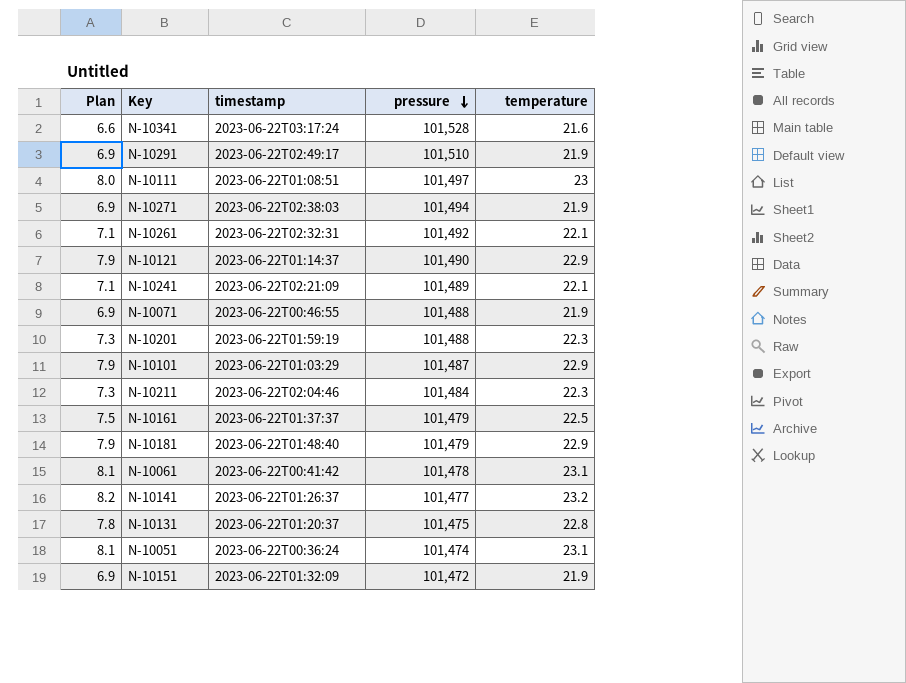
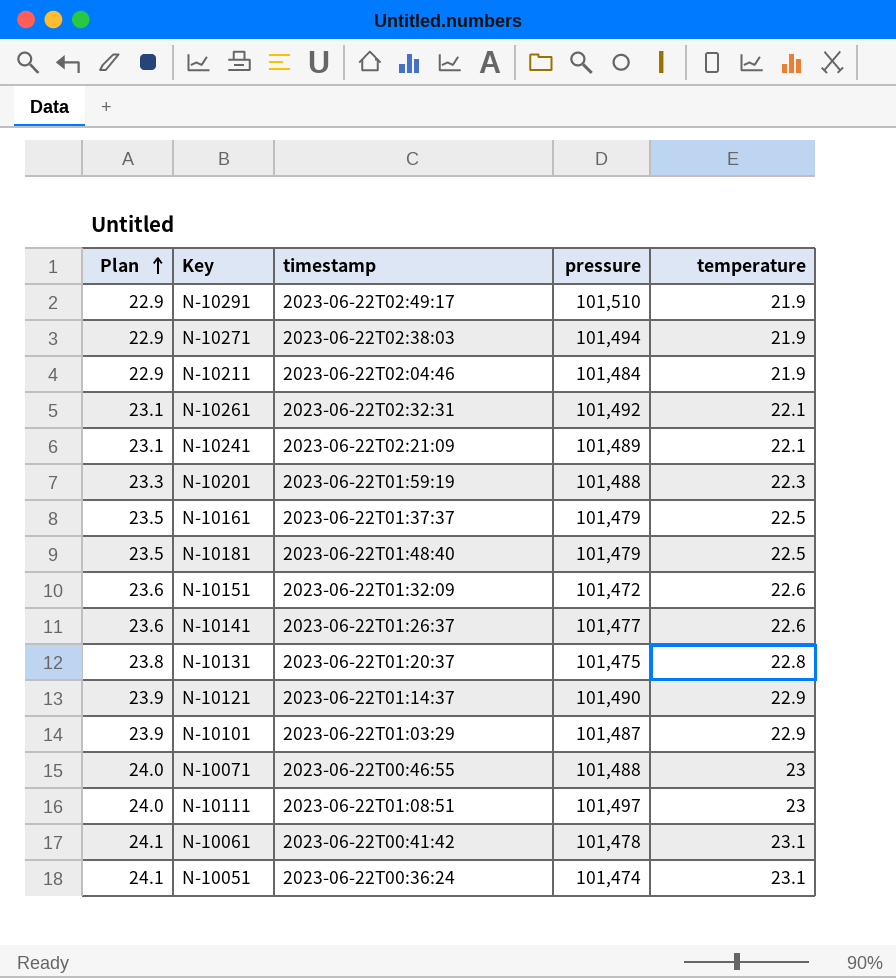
row order: pressure descending -> Plan ascending
column Plan | formula: [temperature] - 15 -> [temperature] + 1
row N-10341: 6.6 | 2023-06-22T03:17:24 | 101,528 | 21.6 -> none
N-10211 | temperature: 22.3 -> 21.9
N-10181 | temperature: 22.9 -> 22.5
N-10151 | temperature: 21.9 -> 22.6
N-10141 | temperature: 23.2 -> 22.6
N-10071 | temperature: 21.9 -> 23

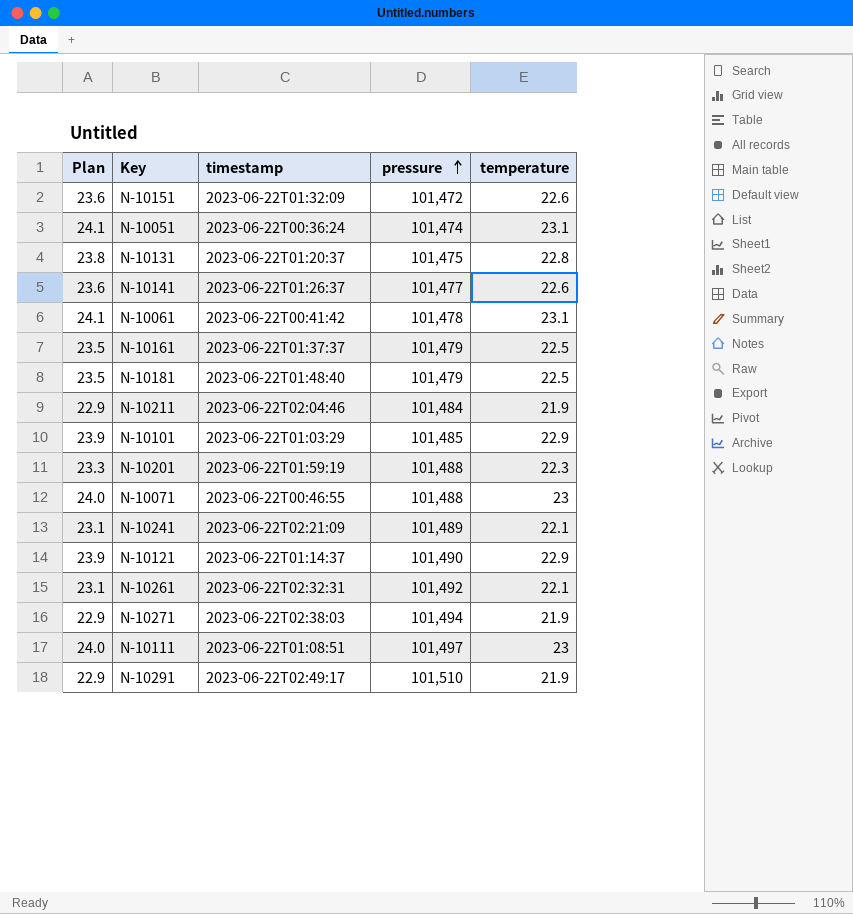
row order: Plan ascending -> pressure ascending
N-10101 | pressure: 101,487 -> 101,485

